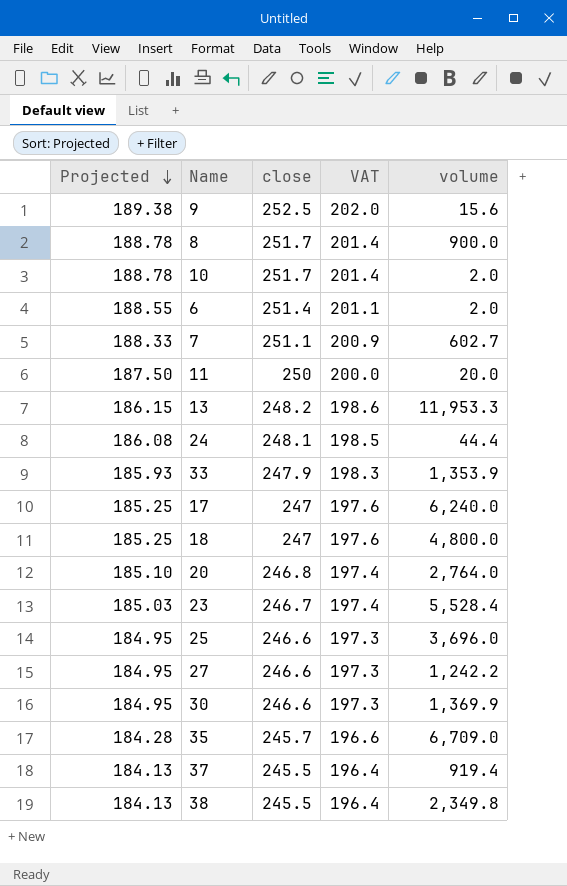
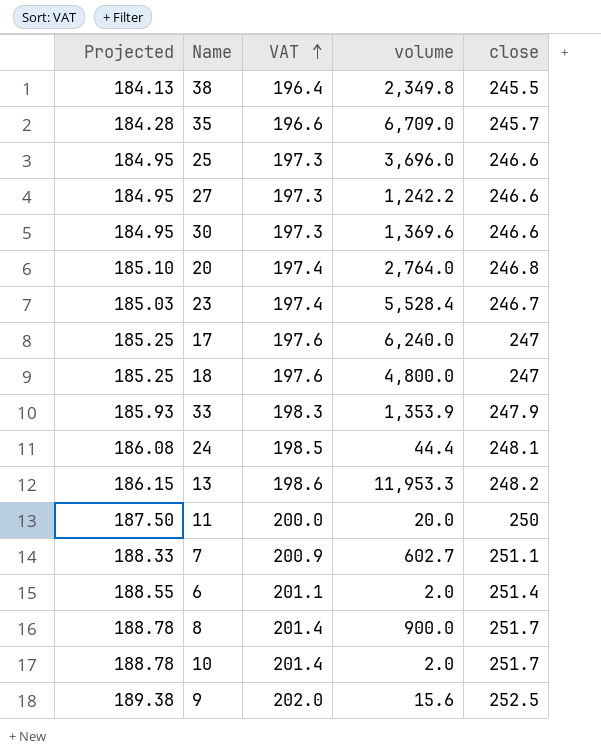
row order: Projected descending -> VAT ascending
column close | position: 3 -> 5
row 37: 184.13 | 245.5 | 196.4 | 919.4 -> none
30 | volume: 1,369.9 -> 1,369.6

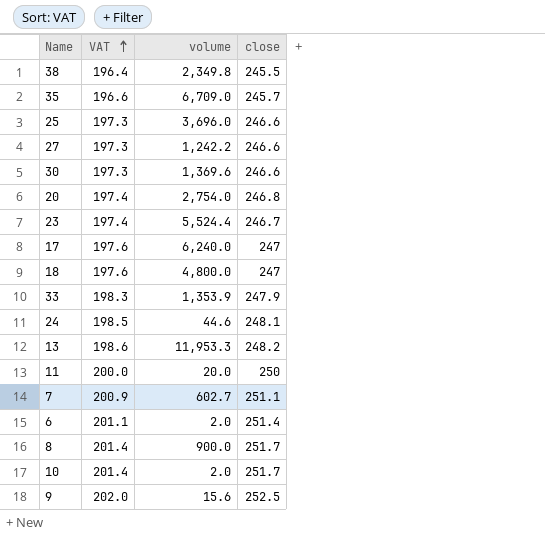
column Projected | formula: [close] * 0.75 -> none
20 | volume: 2,764.0 -> 2,754.0
23 | volume: 5,528.4 -> 5,524.4
24 | volume: 44.4 -> 44.6

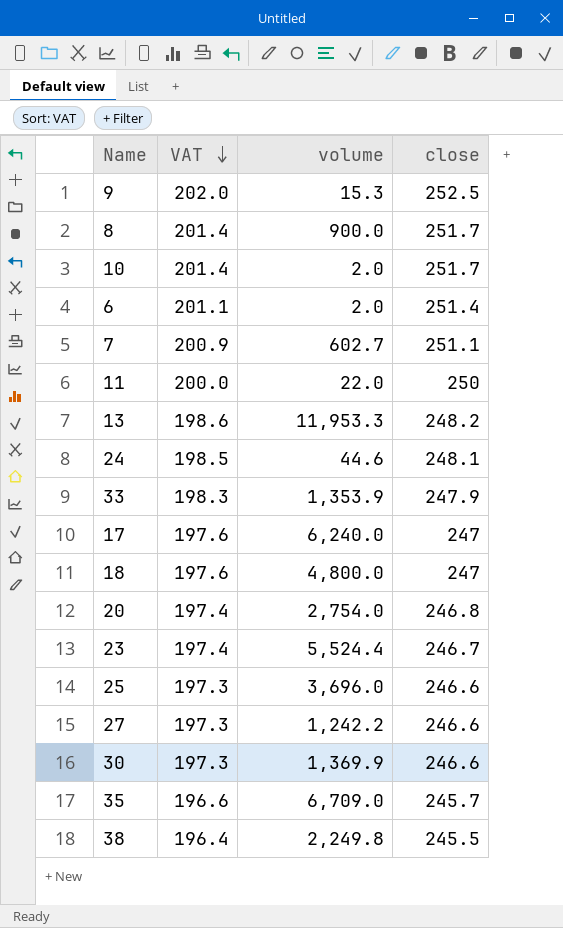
row order: VAT ascending -> VAT descending
9 | volume: 15.6 -> 15.3
11 | volume: 20.0 -> 22.0
30 | volume: 1,369.6 -> 1,369.9
38 | volume: 2,349.8 -> 2,249.8

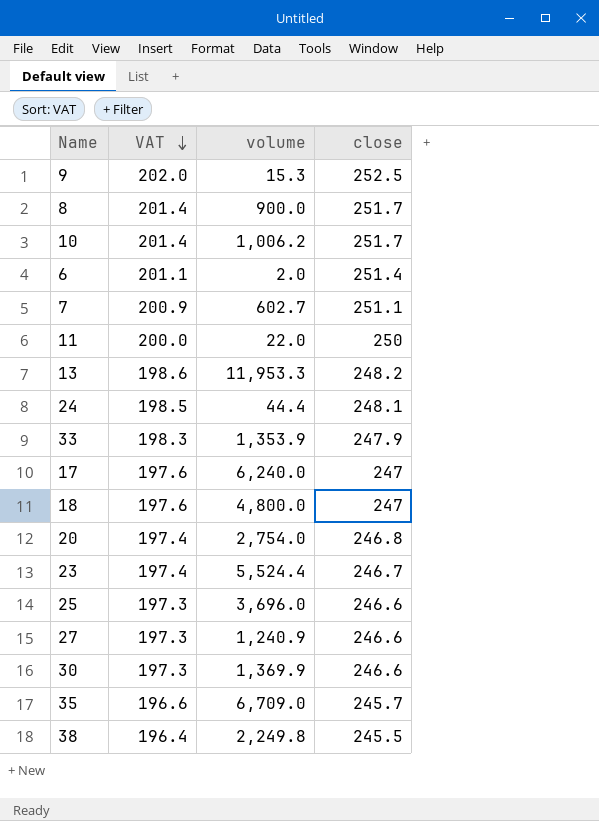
10 | volume: 2.0 -> 1,006.2
24 | volume: 44.6 -> 44.4
27 | volume: 1,242.2 -> 1,240.9

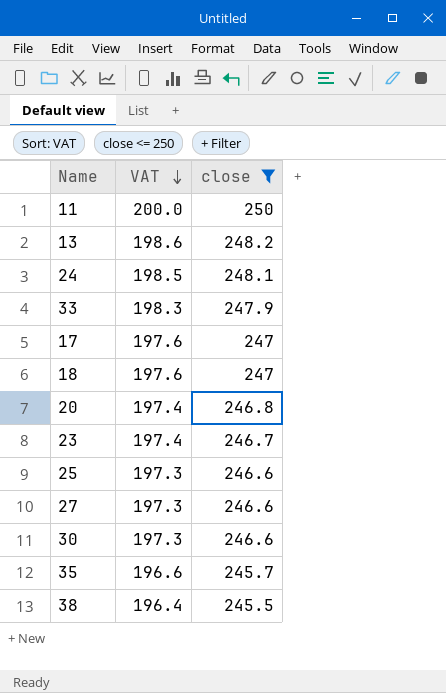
filter: none -> close <= 250
column volume | position: 3 -> none

